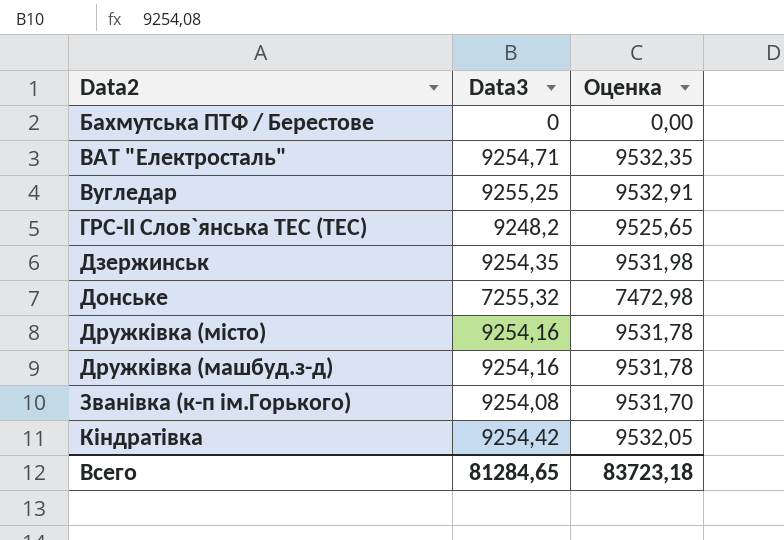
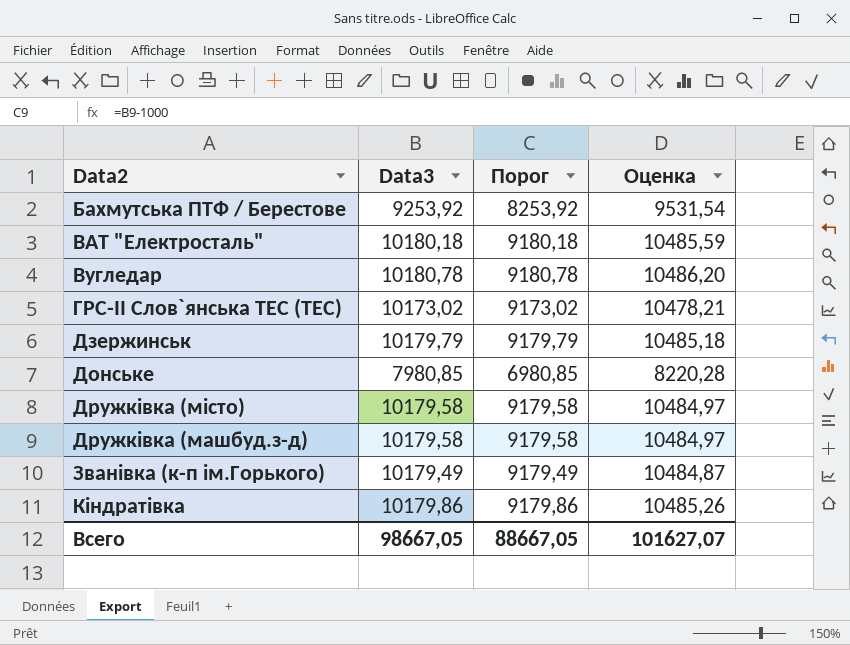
column Порог | formula: none -> [Data3] - 1000
Бахмутська ПТФ / Берестове | Data3: 0 -> 9253,92
Бахмутська ПТФ / Берестове | Оценка: 0,00 -> 9531,54
ВАТ "Електросталь" | Data3: 9254,71 -> 10180,18
ВАТ "Електросталь" | Оценка: 9532,35 -> 10485,59
Вугледар | Data3: 9255,25 -> 10180,78
Вугледар | Оценка: 9532,91 -> 10486,20
ГРС-ІІ Слов`янська ТЕС (ТЕС) | Data3: 9248,2 -> 10173,02
ГРС-ІІ Слов`янська ТЕС (ТЕС) | Оценка: 9525,65 -> 10478,21
Дзержинськ | Data3: 9254,35 -> 10179,79
Дзержинськ | Оценка: 9531,98 -> 10485,18
Донське | Data3: 7255,32 -> 7980,85
Донське | Оценка: 7472,98 -> 8220,28
Дружківка (місто) | Data3: 9254,16 -> 10179,58
Дружківка (місто) | Оценка: 9531,78 -> 10484,97
Дружківка (машбуд.з-д) | Data3: 9254,16 -> 10179,58
Дружківка (машбуд.з-д) | Оценка: 9531,78 -> 10484,97
Званівка (к-п ім.Горького) | Data3: 9254,08 -> 10179,49
Званівка (к-п ім.Горького) | Оценка: 9531,70 -> 10484,87
Кіндратівка | Data3: 9254,42 -> 10179,86
Кіндратівка | Оценка: 9532,05 -> 10485,26
Всего | Data3: 81284,65 -> 98667,05
Всего | Оценка: 83723,18 -> 101627,07

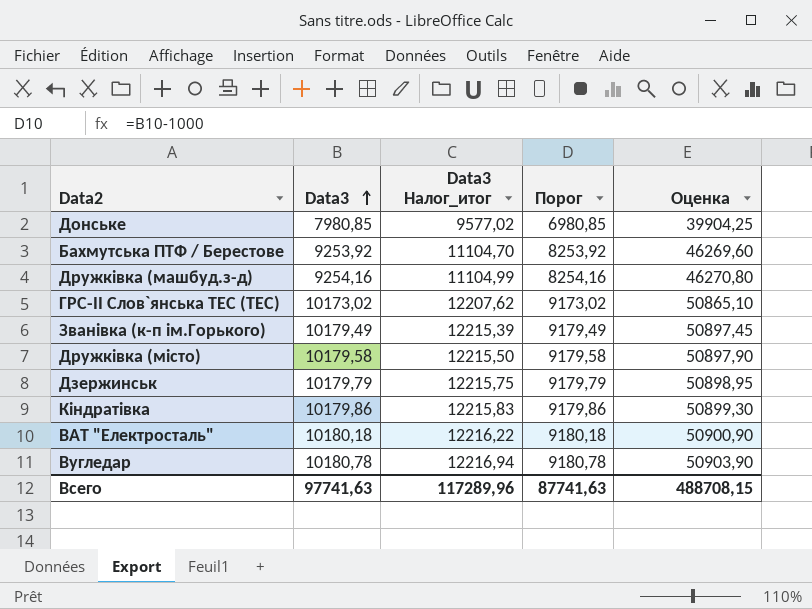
row order: none -> Data3 ascending
column Data3 Налог_итог | formula: none -> [Data3] * 1,2
column Оценка | formula: [Data3] * 1,03 -> [Data3] * 5
Дружківка (машбуд.з-д) | Data3: 10179,58 -> 9254,16
Дружківка (машбуд.з-д) | Порог: 9179,58 -> 8254,16
Всего | Data3: 98667,05 -> 97741,63
Всего | Порог: 88667,05 -> 87741,63
Всего | Оценка: 101627,07 -> 488708,15

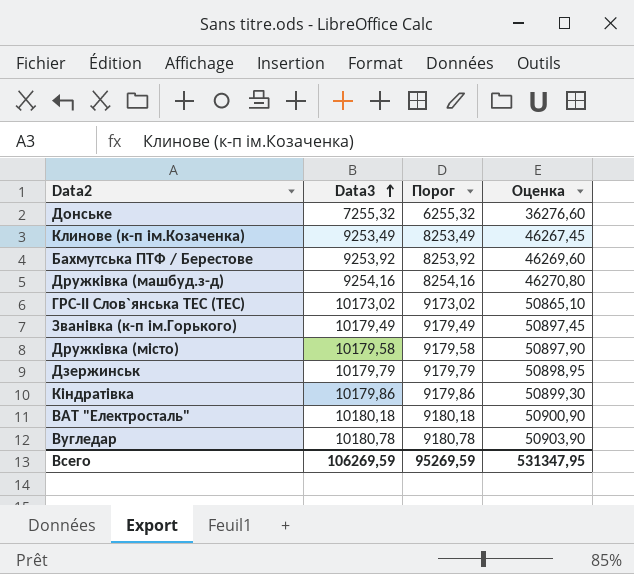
column Data3 Налог_итог | formula: [Data3] * 1,2 -> none
Донське | Data3: 7980,85 -> 7255,32
Донське | Порог: 6980,85 -> 6255,32
Донське | Оценка: 39904,25 -> 36276,60
row Клинове (к-п ім.Козаченка): none -> 9253,49 | 8253,49 | 46267,45
Всего | Data3: 97741,63 -> 106269,59
Всего | Порог: 87741,63 -> 95269,59
Всего | Оценка: 488708,15 -> 531347,95

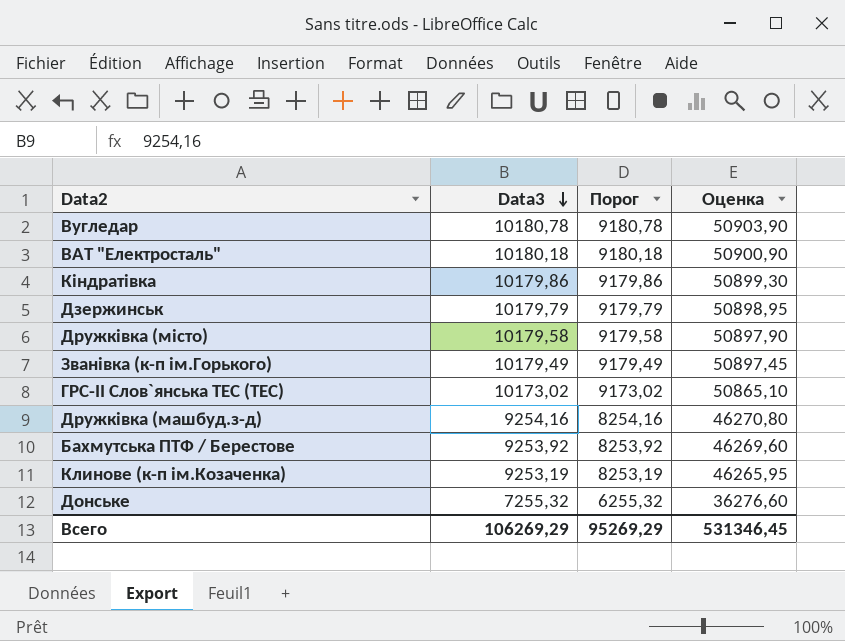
row order: Data3 ascending -> Data3 descending
Клинове (к-п ім.Козаченка) | Data3: 9253,49 -> 9253,19
Клинове (к-п ім.Козаченка) | Порог: 8253,49 -> 8253,19
Клинове (к-п ім.Козаченка) | Оценка: 46267,45 -> 46265,95
Всего | Data3: 106269,59 -> 106269,29
Всего | Порог: 95269,59 -> 95269,29
Всего | Оценка: 531347,95 -> 531346,45

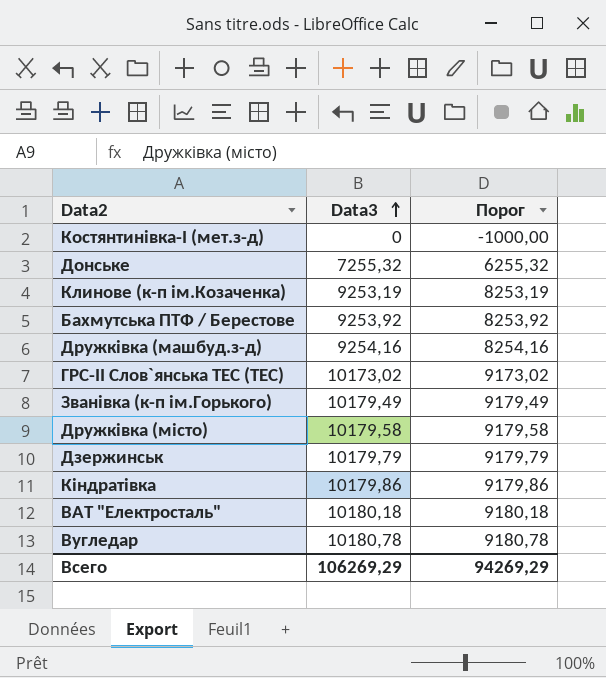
row order: Data3 descending -> Data3 ascending
column Оценка | formula: [Data3] * 5 -> none
row Костянтинівка-І (мет.з-д): none -> 0 | -1000,00
Всего | Порог: 95269,29 -> 94269,29

